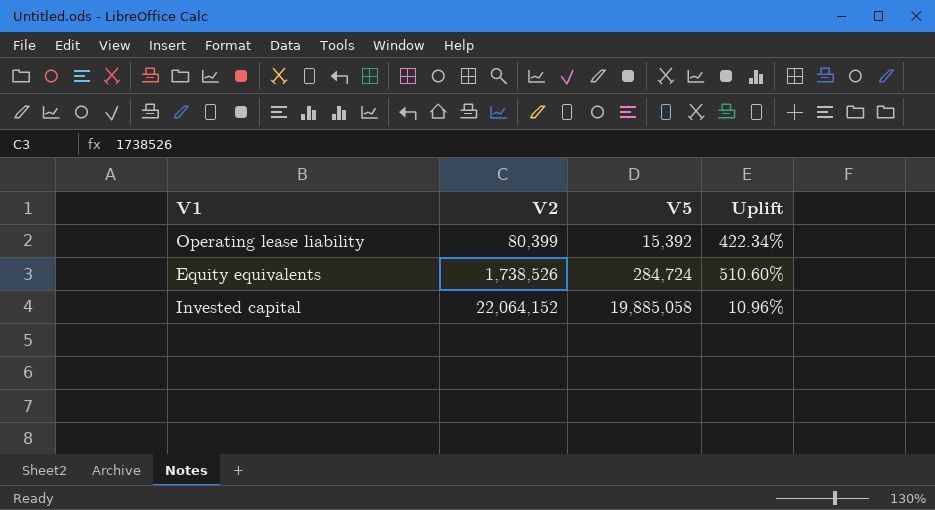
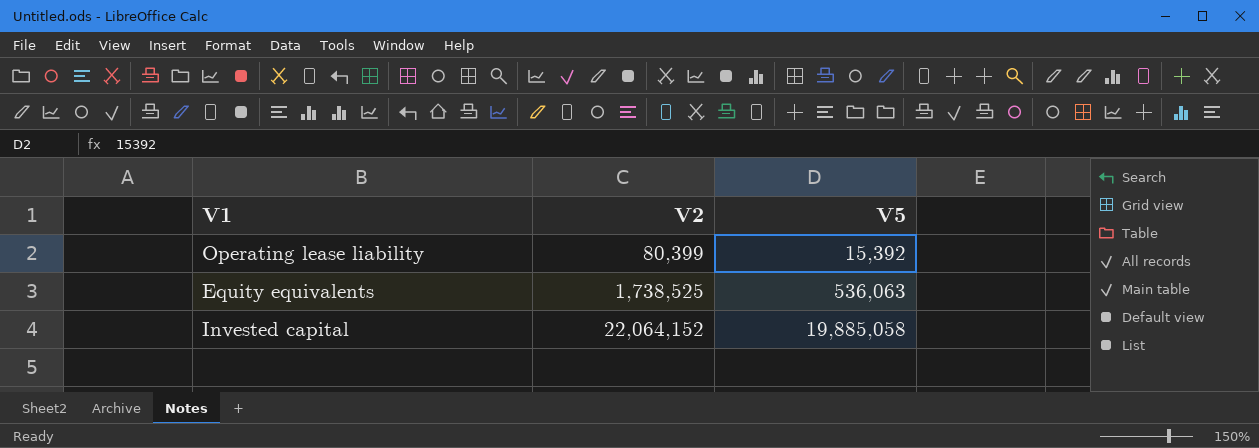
column Uplift | formula: ([V2] - [V5]) / [V5] -> none
Equity equivalents | V2: 1,738,526 -> 1,738,525
Equity equivalents | V5: 284,724 -> 536,063

